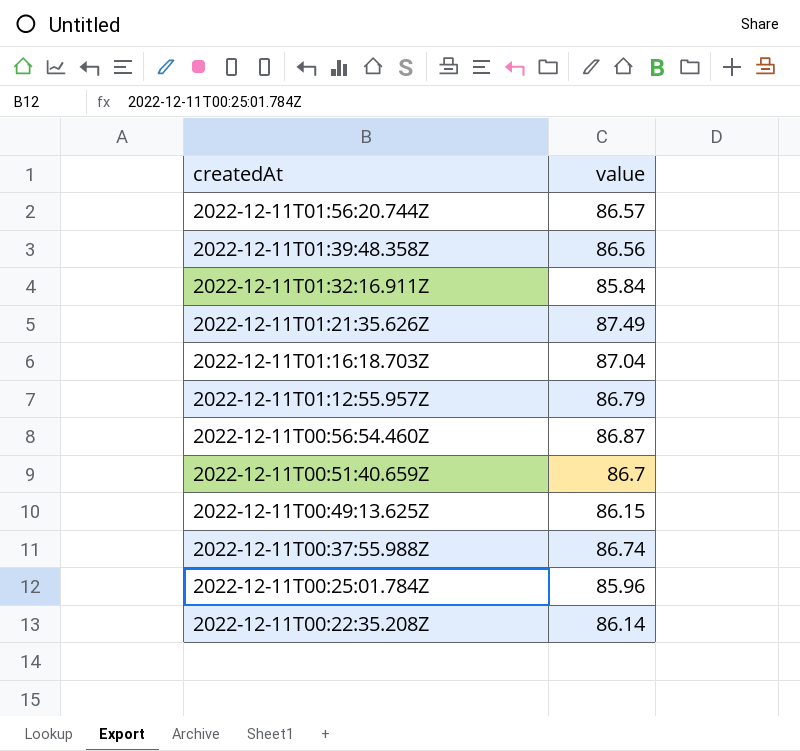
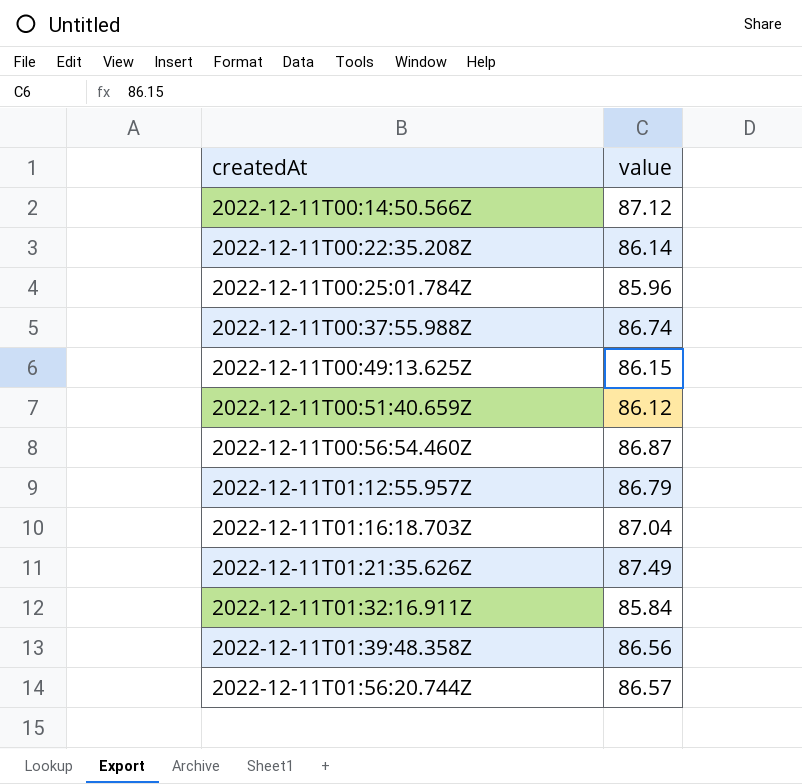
row order: createdAt descending -> createdAt ascending
row 2022-12-11T00:14:50.566Z: none -> 87.12
2022-12-11T00:51:40.659Z | value: 86.7 -> 86.12

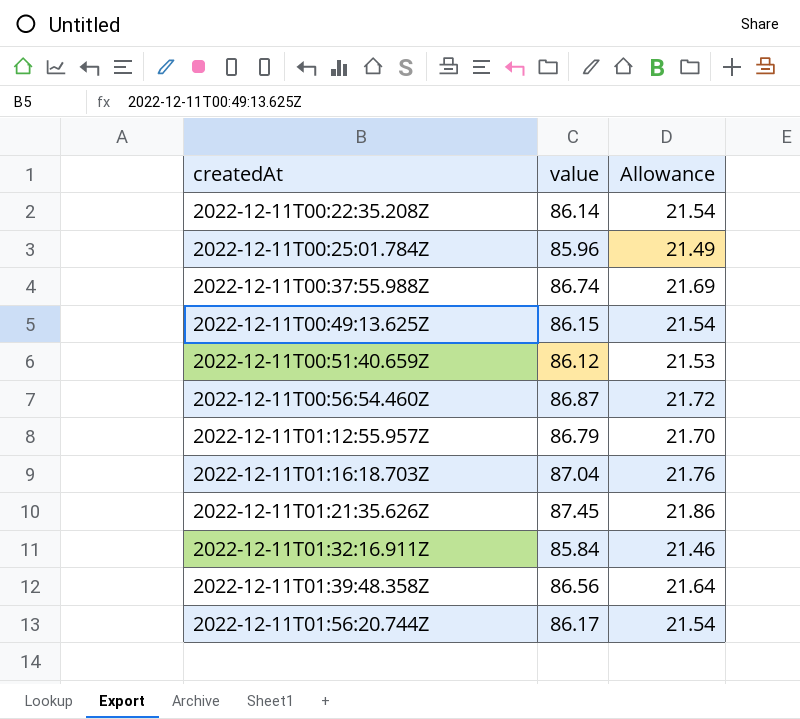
column Allowance | formula: none -> [value] * 0.25
row 2022-12-11T00:14:50.566Z: 87.12 -> none
2022-12-11T01:21:35.626Z | value: 87.49 -> 87.45
2022-12-11T01:56:20.744Z | value: 86.57 -> 86.17

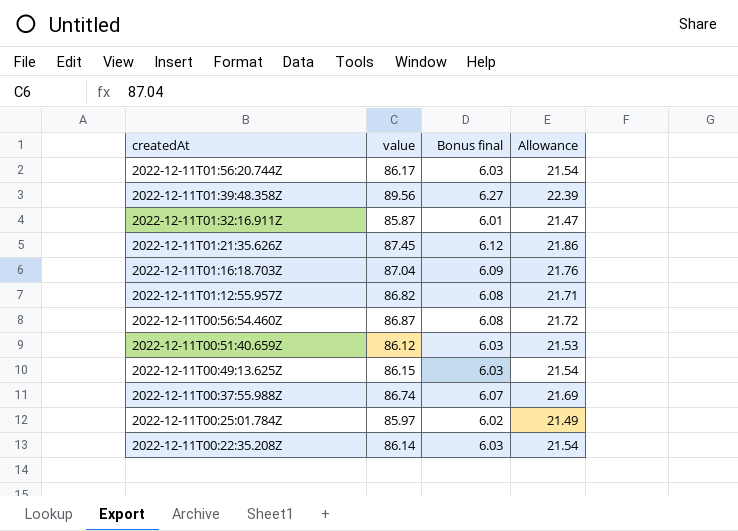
row order: createdAt ascending -> createdAt descending
column Bonus final | formula: none -> [value] * 0.07
2022-12-11T01:39:48.358Z | value: 86.56 -> 89.56
2022-12-11T01:39:48.358Z | Allowance: 21.64 -> 22.39
2022-12-11T01:32:16.911Z | value: 85.84 -> 85.87
2022-12-11T01:32:16.911Z | Allowance: 21.46 -> 21.47
2022-12-11T01:12:55.957Z | value: 86.79 -> 86.82
2022-12-11T01:12:55.957Z | Allowance: 21.70 -> 21.71
2022-12-11T00:25:01.784Z | value: 85.96 -> 85.97

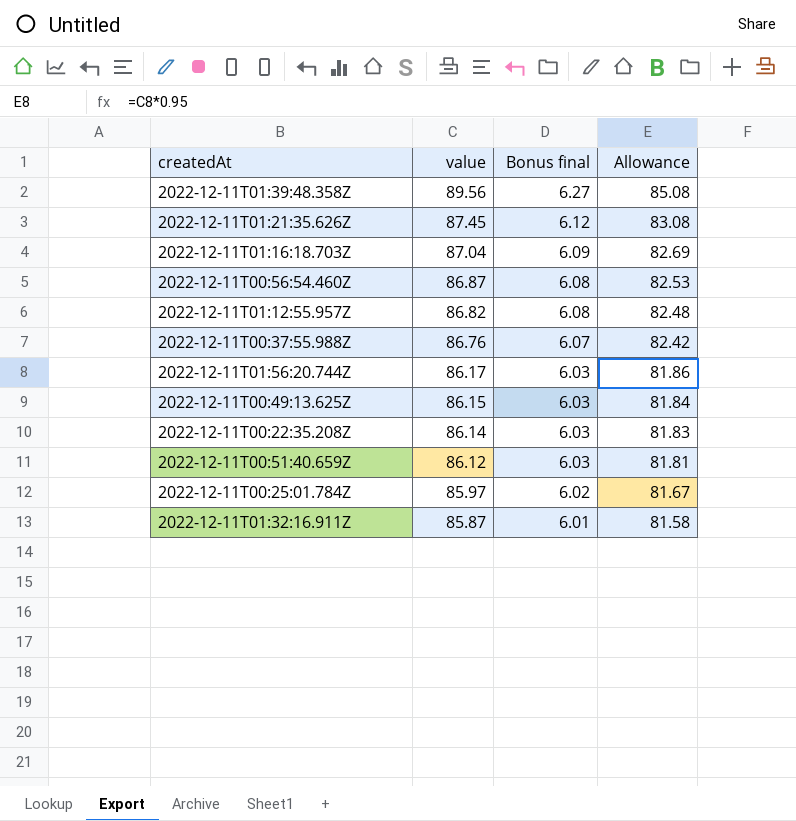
row order: createdAt descending -> value descending
column Allowance | formula: [value] * 0.25 -> [value] * 0.95
2022-12-11T00:37:55.988Z | value: 86.74 -> 86.76

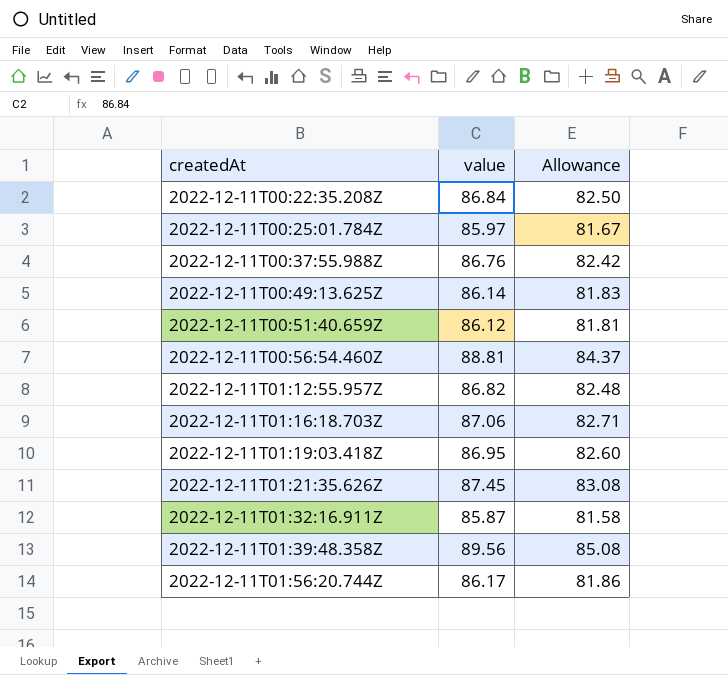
row order: value descending -> createdAt ascending
column Bonus final | formula: [value] * 0.07 -> none
2022-12-11T00:22:35.208Z | value: 86.14 -> 86.84
2022-12-11T00:22:35.208Z | Allowance: 81.83 -> 82.50
2022-12-11T00:49:13.625Z | value: 86.15 -> 86.14
2022-12-11T00:49:13.625Z | Allowance: 81.84 -> 81.83
2022-12-11T00:56:54.460Z | value: 86.87 -> 88.81
2022-12-11T00:56:54.460Z | Allowance: 82.53 -> 84.37
2022-12-11T01:16:18.703Z | value: 87.04 -> 87.06
2022-12-11T01:16:18.703Z | Allowance: 82.69 -> 82.71
row 2022-12-11T01:19:03.418Z: none -> 86.95 | 82.60

